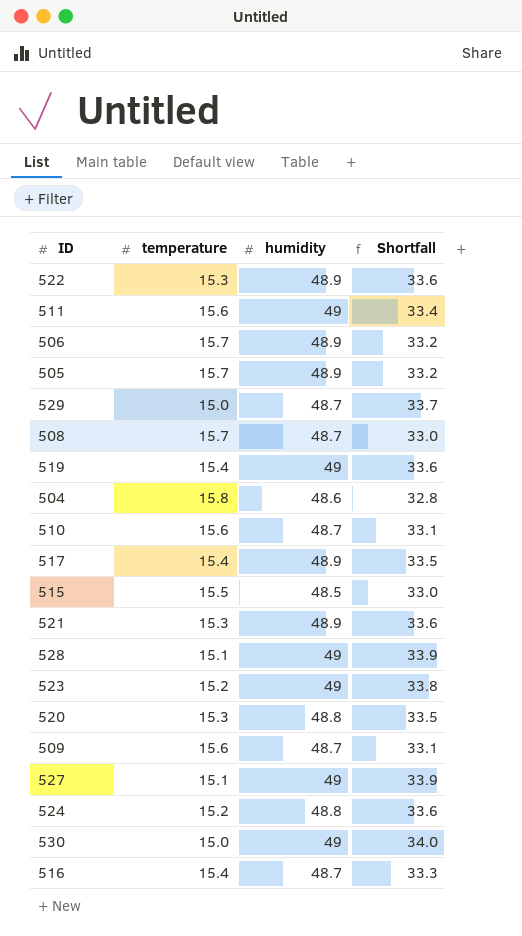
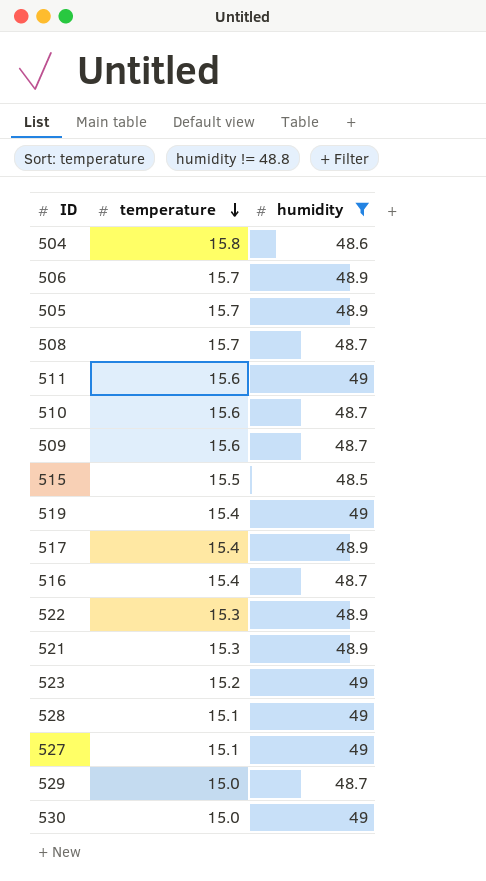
filter: none -> humidity != 48.8
row order: none -> temperature descending
column Shortfall | formula: [humidity] - [temperature] -> none

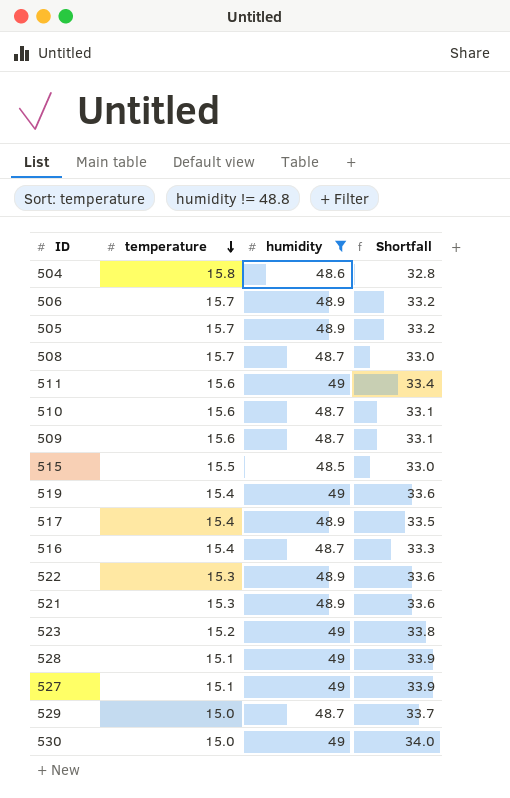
column Shortfall | formula: none -> [humidity] - [temperature]

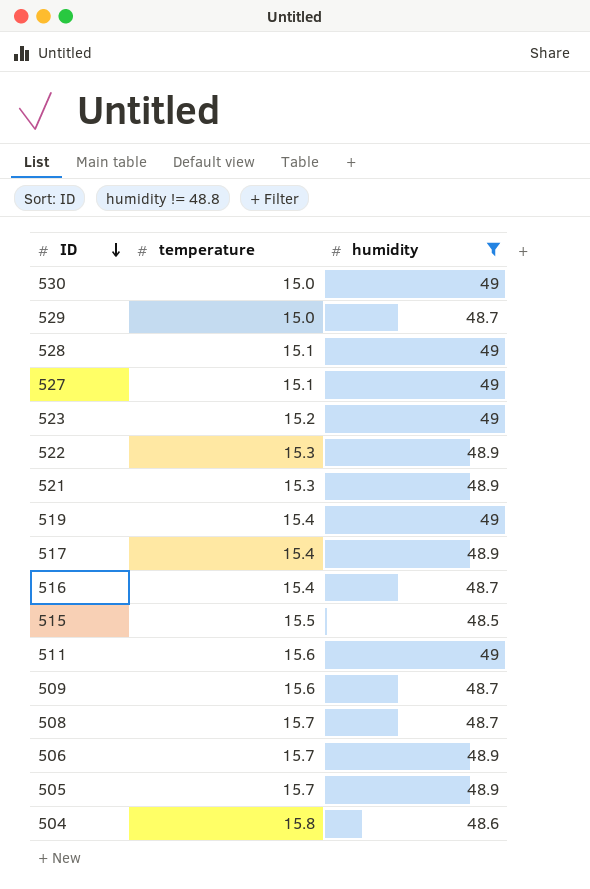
row order: temperature descending -> ID descending
column Shortfall | formula: [humidity] - [temperature] -> none
row 510: 15.6 | 48.7 | 33.1 -> none

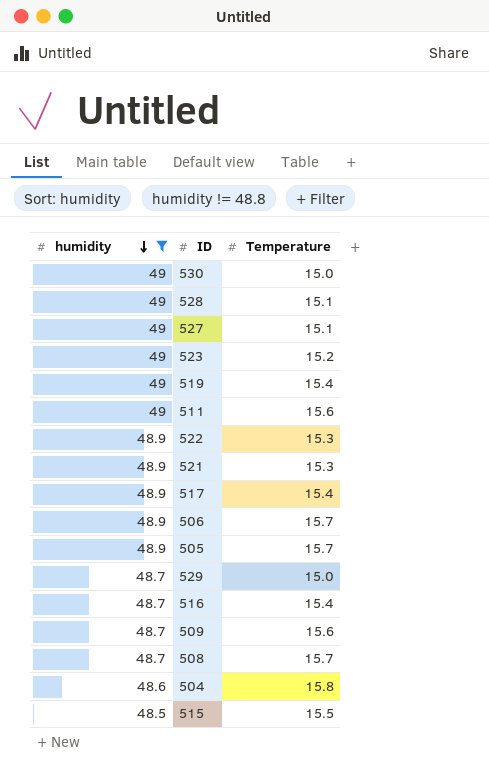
row order: ID descending -> humidity descending
column humidity | position: 3 -> 1
column name: temperature -> Temperature

